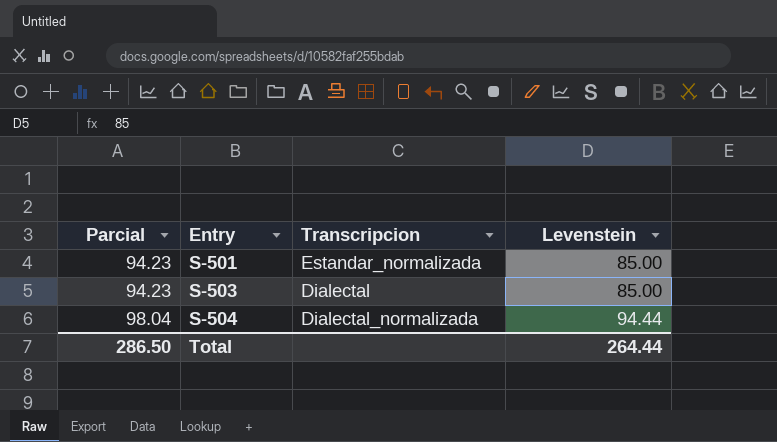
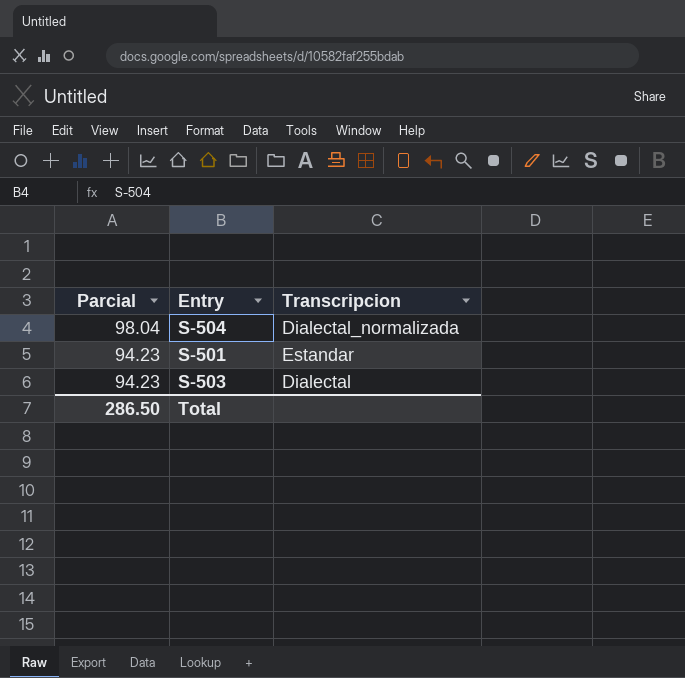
row order: Parcial ascending -> Parcial descending
column Levenstein | position: 4 -> none
S-501 | Transcripcion: Estandar_normalizada -> Estandar

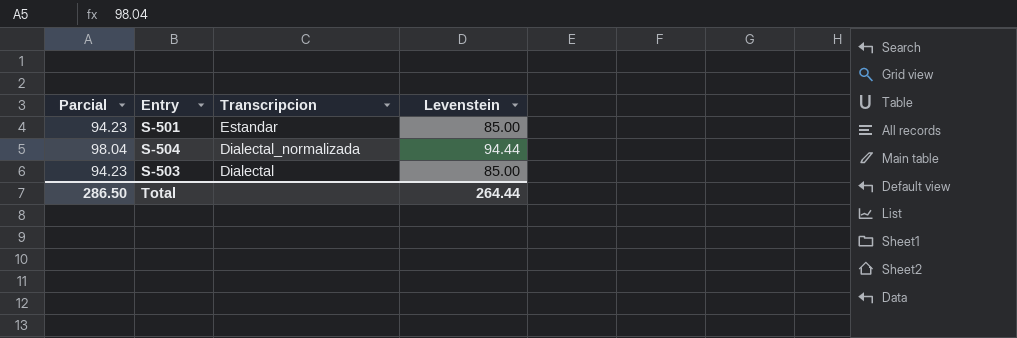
row order: Parcial descending -> Transcripcion descending
column Levenstein | position: none -> 4

